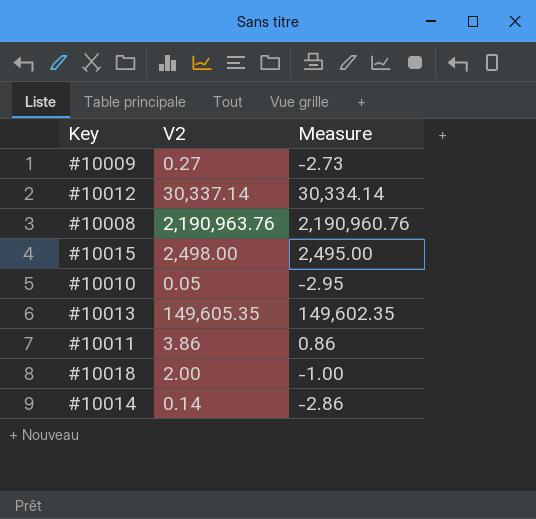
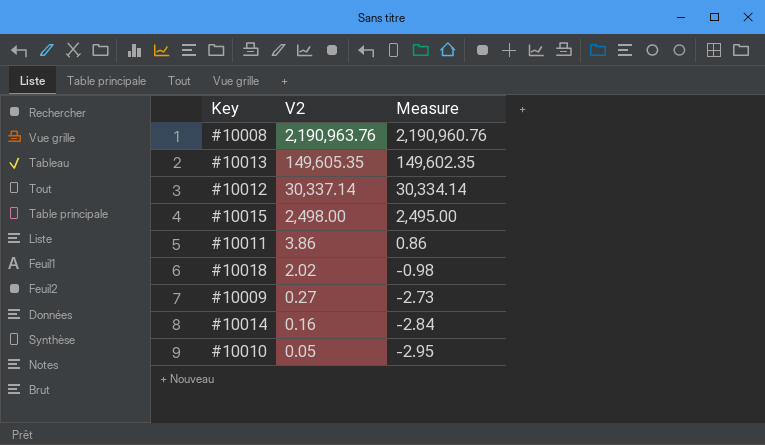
row order: none -> V2 descending
#10018 | V2: 2.00 -> 2.02
#10018 | Measure: -1.00 -> -0.98
#10014 | V2: 0.14 -> 0.16
#10014 | Measure: -2.86 -> -2.84

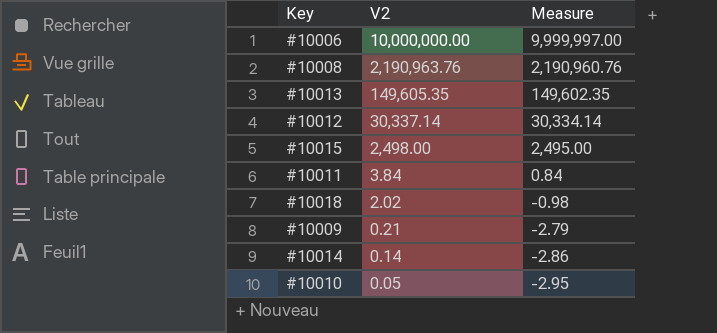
row #10006: none -> 10,000,000.00 | 9,999,997.00
#10011 | V2: 3.86 -> 3.84
#10011 | Measure: 0.86 -> 0.84
#10009 | V2: 0.27 -> 0.21
#10009 | Measure: -2.73 -> -2.79
#10014 | V2: 0.16 -> 0.14
#10014 | Measure: -2.84 -> -2.86

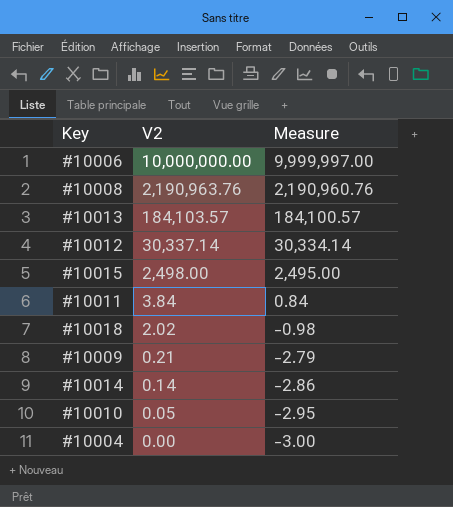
#10013 | V2: 149,605.35 -> 184,103.57
#10013 | Measure: 149,602.35 -> 184,100.57
row #10004: none -> 0.00 | -3.00

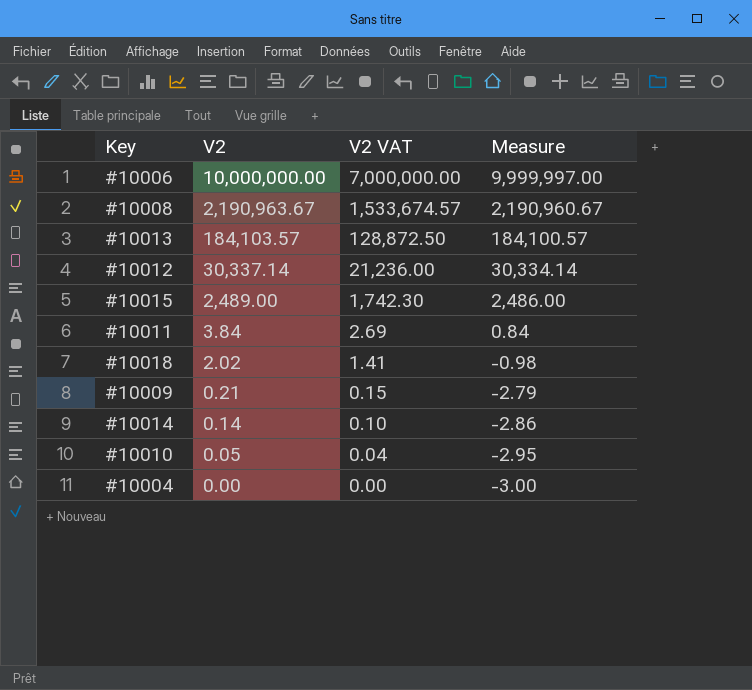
column V2 VAT | formula: none -> [V2] * 0.7
#10008 | V2: 2,190,963.76 -> 2,190,963.67
#10008 | Measure: 2,190,960.76 -> 2,190,960.67
#10015 | V2: 2,498.00 -> 2,489.00
#10015 | Measure: 2,495.00 -> 2,486.00

